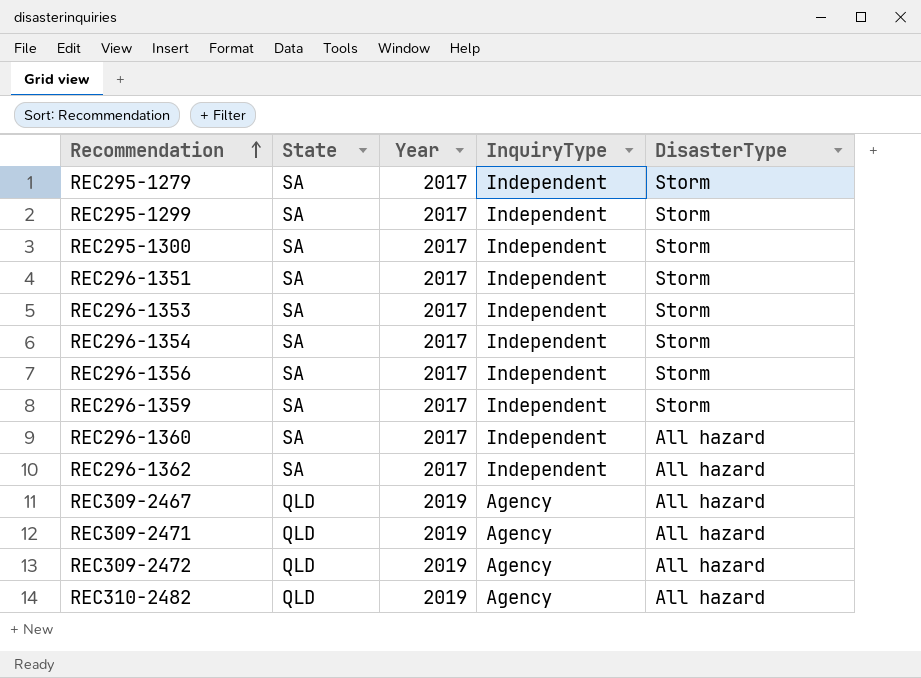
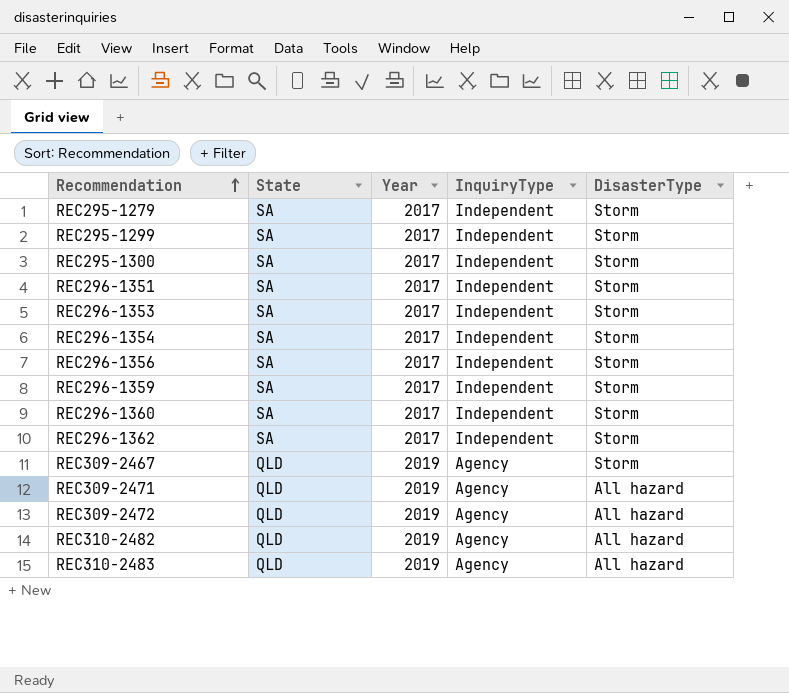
REC296-1360 | DisasterType: All hazard -> Storm
REC296-1362 | DisasterType: All hazard -> Storm
REC309-2467 | DisasterType: All hazard -> Storm
row REC310-2483: none -> QLD | 2019 | Agency | All hazard

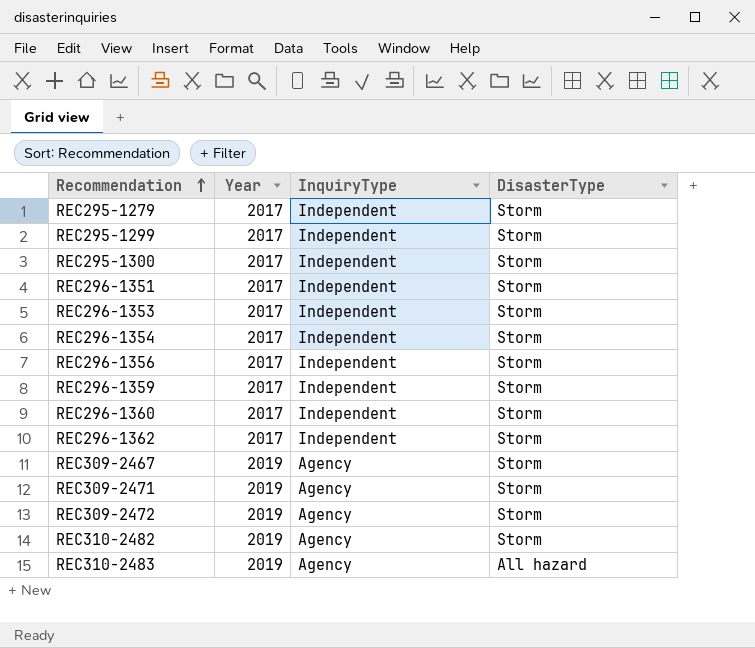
column State | position: 2 -> none
REC309-2471 | DisasterType: All hazard -> Storm
REC309-2472 | DisasterType: All hazard -> Storm
REC310-2482 | DisasterType: All hazard -> Storm

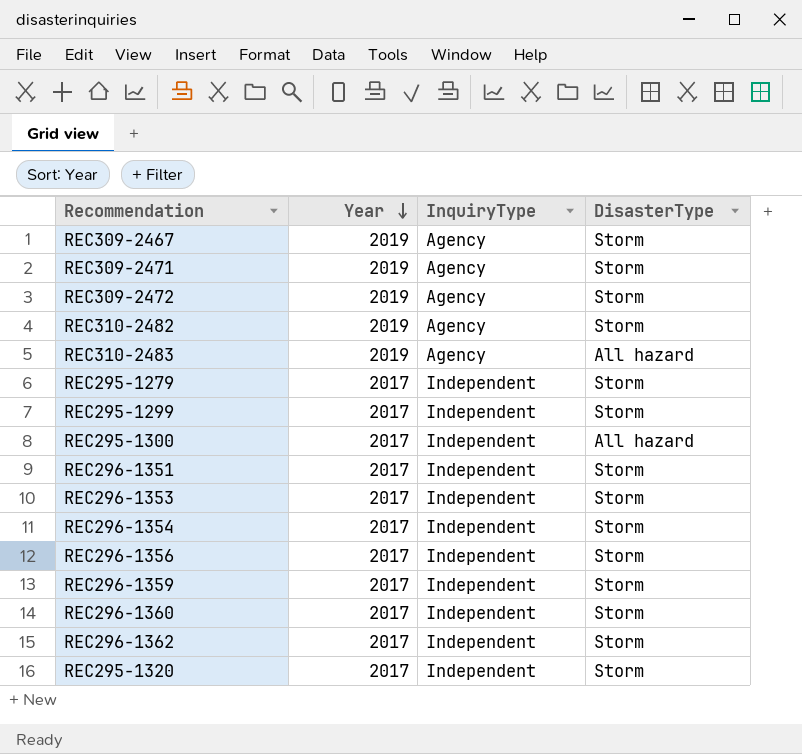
row order: Recommendation ascending -> Year descending
REC295-1300 | DisasterType: Storm -> All hazard
row REC295-1320: none -> 2017 | Independent | Storm

